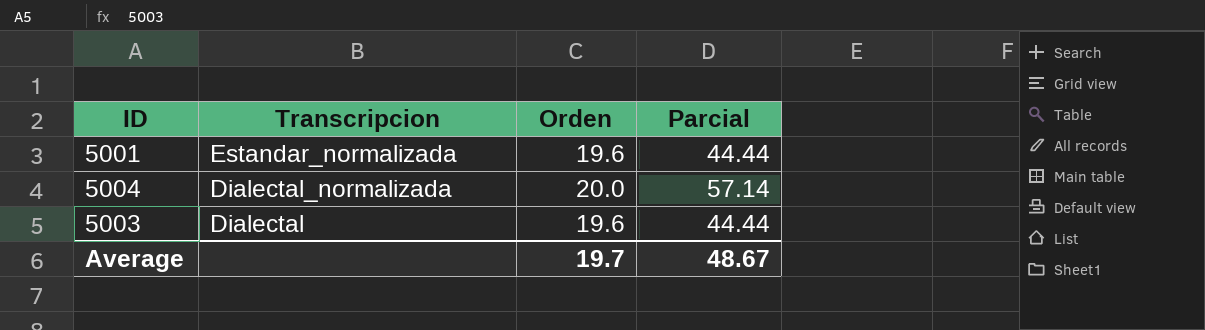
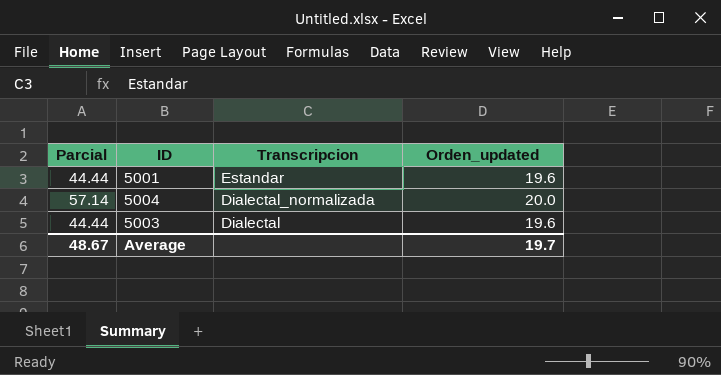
column Parcial | position: 4 -> 1
column name: Orden -> Orden_updated
5001 | Transcripcion: Estandar_normalizada -> Estandar

